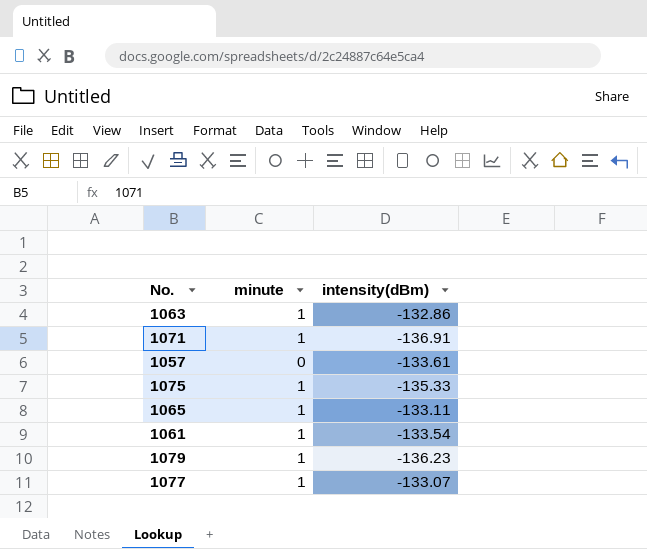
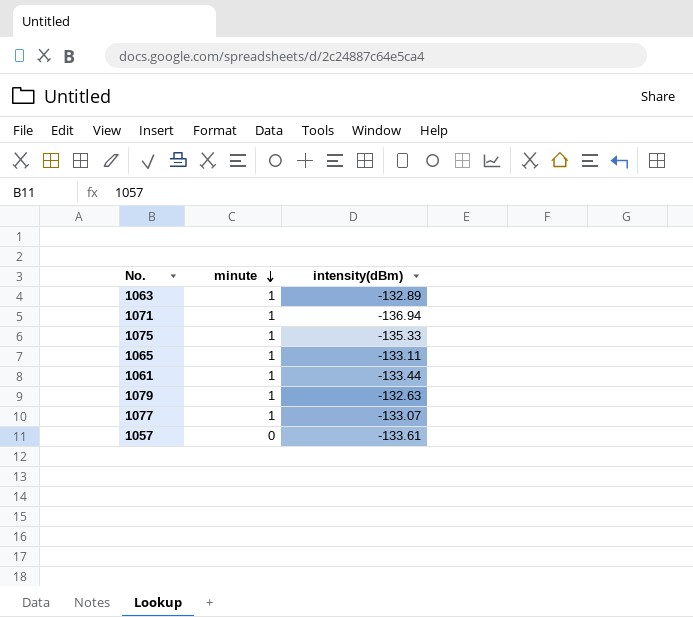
row order: none -> minute descending
1063 | intensity(dBm): -132.86 -> -132.89
1071 | intensity(dBm): -136.91 -> -136.94
1061 | intensity(dBm): -133.54 -> -133.44
1079 | intensity(dBm): -136.23 -> -132.63

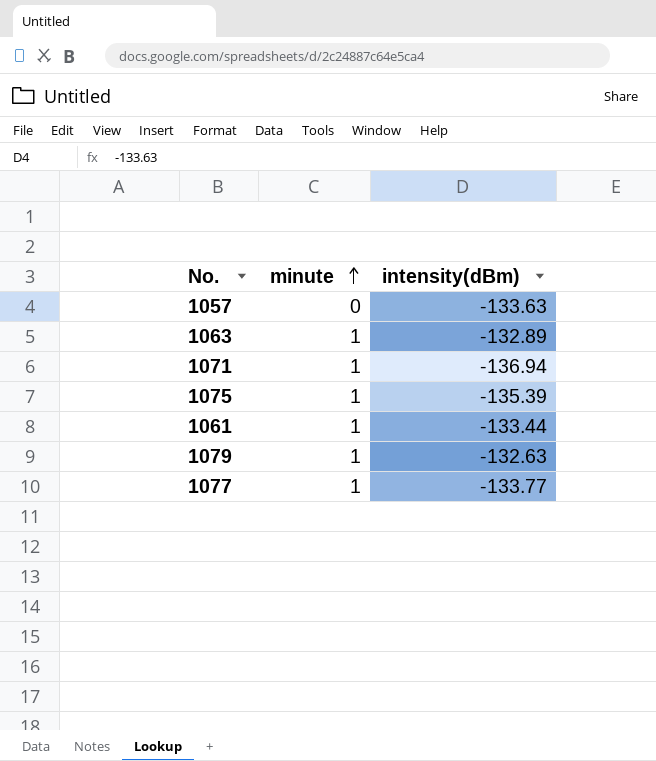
row order: minute descending -> minute ascending
row 1065: 1 | -133.11 -> none
1057 | intensity(dBm): -133.61 -> -133.63
1075 | intensity(dBm): -135.33 -> -135.39
1077 | intensity(dBm): -133.07 -> -133.77

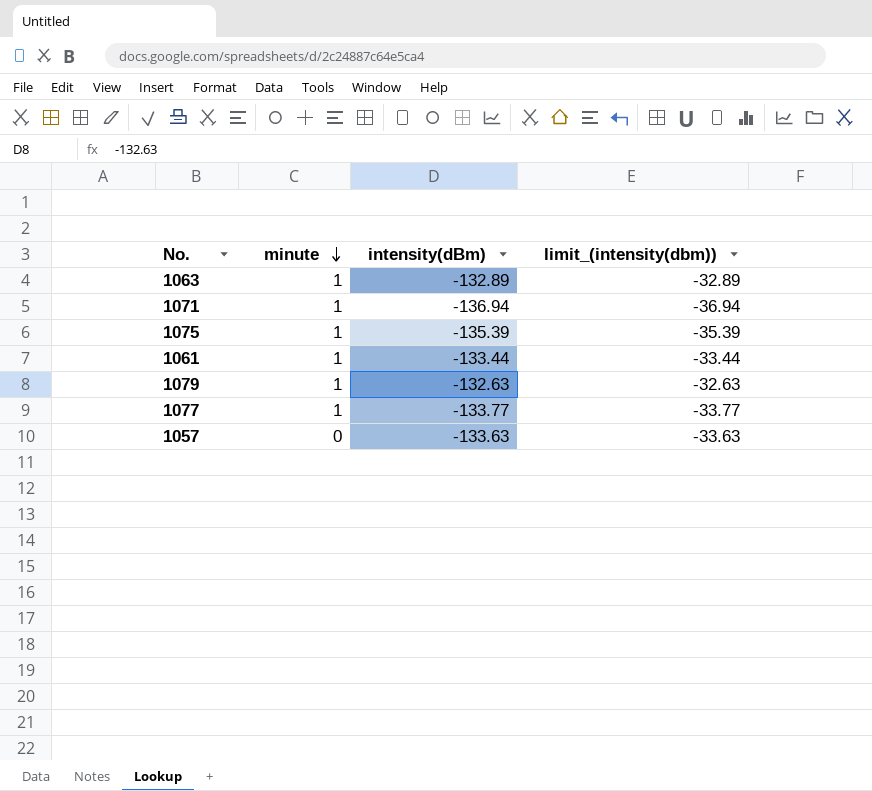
row order: minute ascending -> minute descending
column limit_(intensity(dbm)) | formula: none -> [intensity(dBm)] + 100

